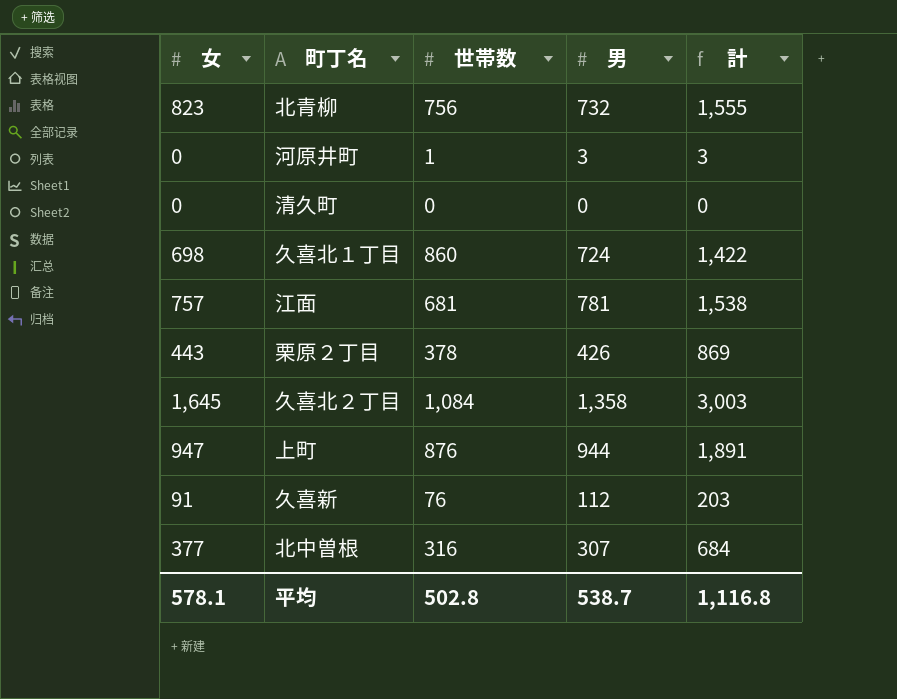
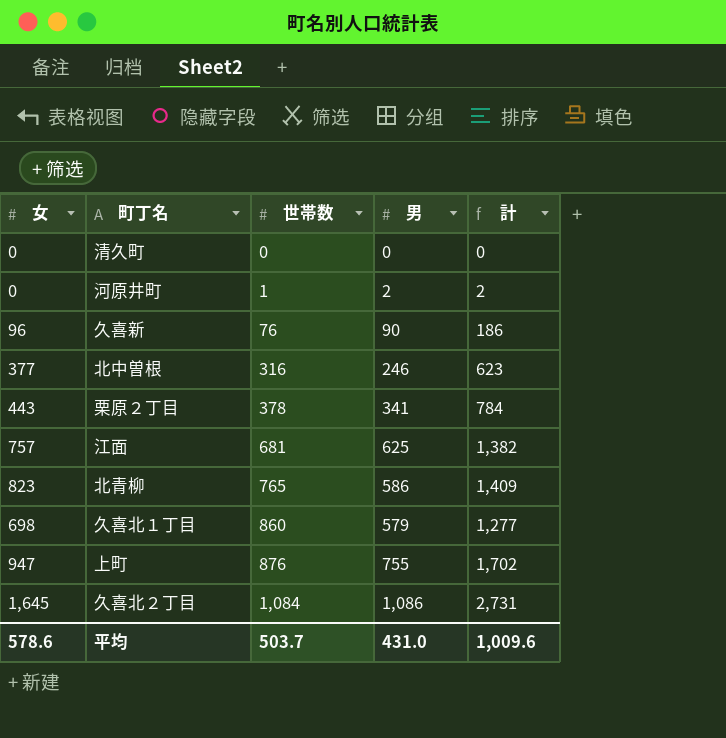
row order: none -> 世帯数 ascending
河原井町 | 男: 3 -> 2
河原井町 | 計: 3 -> 2
久喜新 | 女: 91 -> 96
久喜新 | 男: 112 -> 90
久喜新 | 計: 203 -> 186
北中曽根 | 男: 307 -> 246
北中曽根 | 計: 684 -> 623
栗原２丁目 | 男: 426 -> 341
栗原２丁目 | 計: 869 -> 784
江面 | 男: 781 -> 625
江面 | 計: 1,538 -> 1,382
北青柳 | 世帯数: 756 -> 765
北青柳 | 男: 732 -> 586
北青柳 | 計: 1,555 -> 1,409
久喜北１丁目 | 男: 724 -> 579
久喜北１丁目 | 計: 1,422 -> 1,277
上町 | 男: 944 -> 755
上町 | 計: 1,891 -> 1,702
久喜北２丁目 | 男: 1,358 -> 1,086
久喜北２丁目 | 計: 3,003 -> 2,731
平均 | 女: 578.1 -> 578.6
平均 | 世帯数: 502.8 -> 503.7
平均 | 男: 538.7 -> 431.0
平均 | 計: 1,116.8 -> 1,009.6

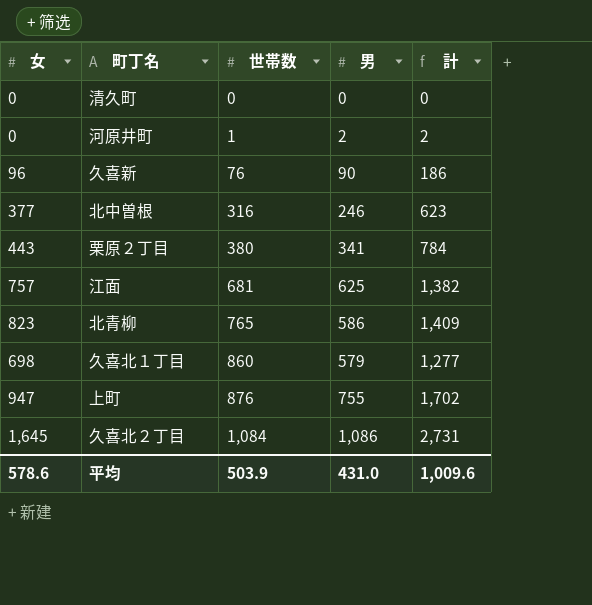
栗原２丁目 | 世帯数: 378 -> 380
平均 | 世帯数: 503.7 -> 503.9

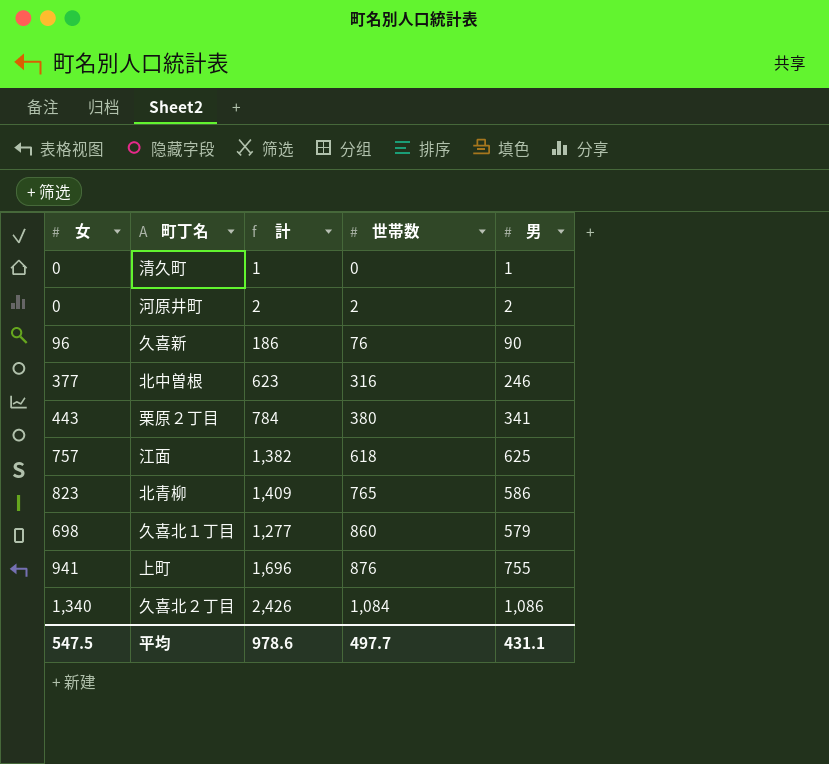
column 計 | position: 5 -> 3
清久町 | 計: 0 -> 1
清久町 | 男: 0 -> 1
河原井町 | 世帯数: 1 -> 2
江面 | 世帯数: 681 -> 618
上町 | 女: 947 -> 941
上町 | 計: 1,702 -> 1,696
久喜北２丁目 | 女: 1,645 -> 1,340
久喜北２丁目 | 計: 2,731 -> 2,426
平均 | 女: 578.6 -> 547.5
平均 | 計: 1,009.6 -> 978.6
平均 | 世帯数: 503.9 -> 497.7
平均 | 男: 431.0 -> 431.1

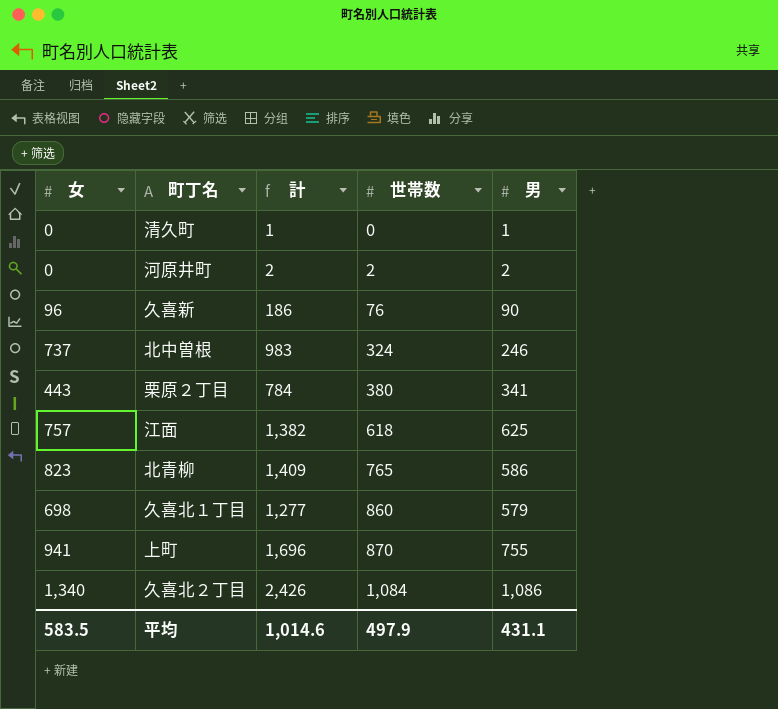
北中曽根 | 女: 377 -> 737
北中曽根 | 計: 623 -> 983
北中曽根 | 世帯数: 316 -> 324
上町 | 世帯数: 876 -> 870
平均 | 女: 547.5 -> 583.5
平均 | 計: 978.6 -> 1,014.6
平均 | 世帯数: 497.7 -> 497.9

